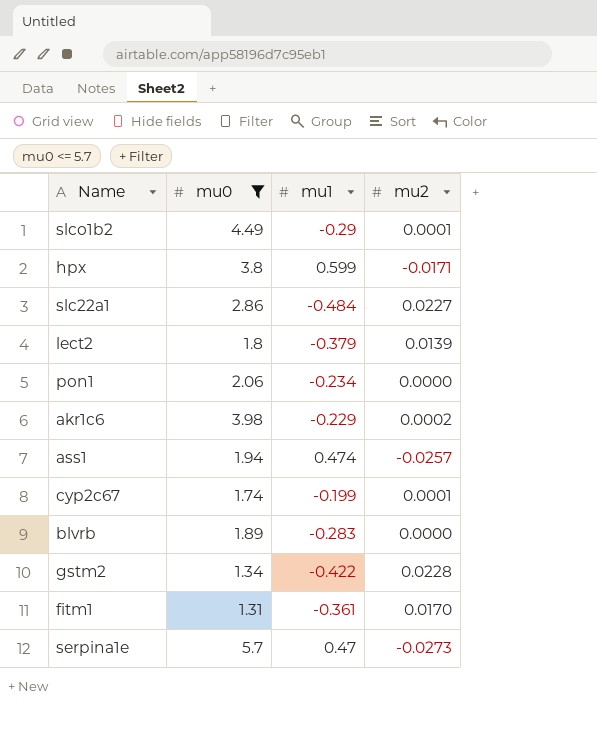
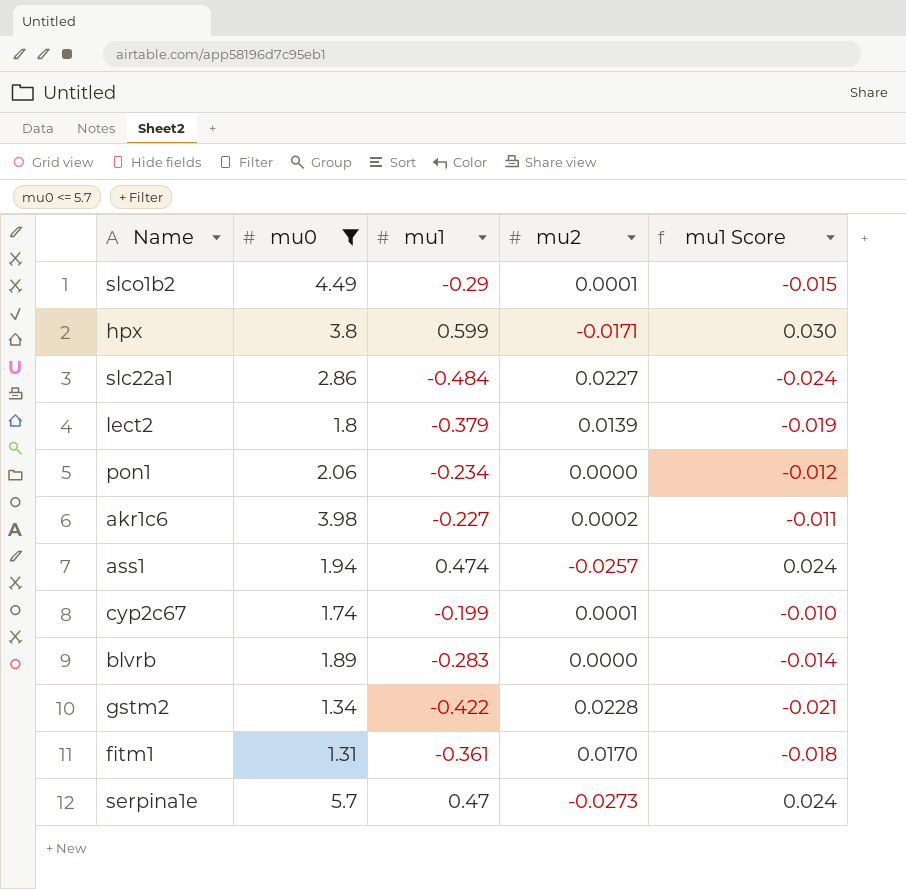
column mu1 Score | formula: none -> [mu1] * 0.05
akr1c6 | mu1: -0.229 -> -0.227

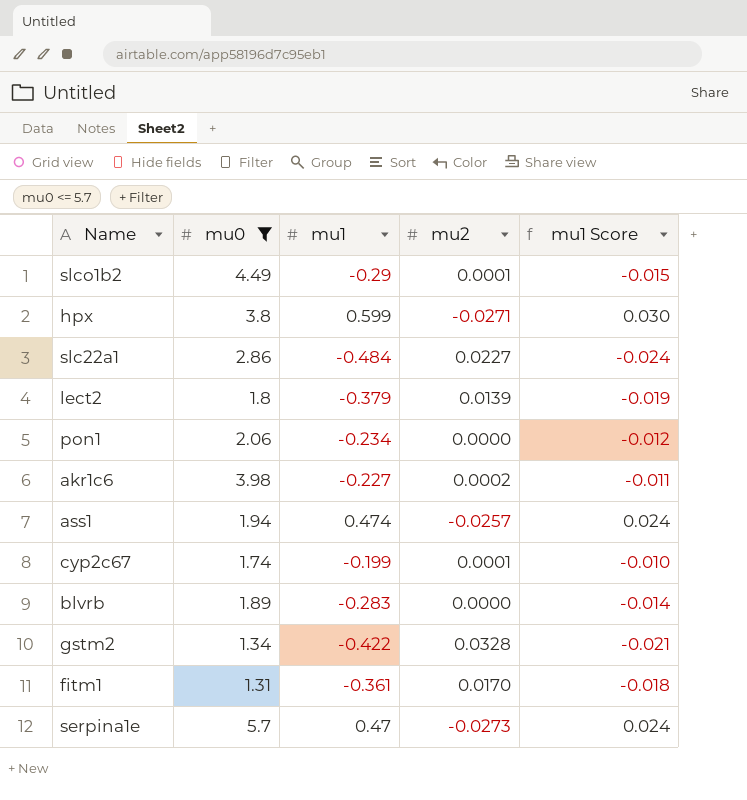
hpx | mu2: -0.0171 -> -0.0271
gstm2 | mu2: 0.0228 -> 0.0328

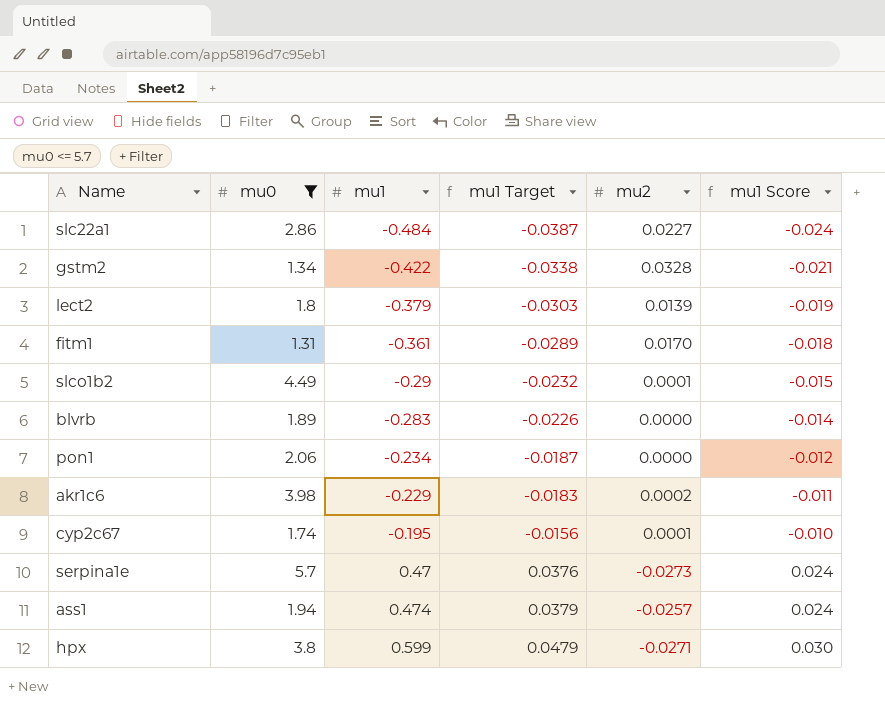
row order: none -> mu1 ascending
column mu1 Target | formula: none -> [mu1] * 0.08
akr1c6 | mu1: -0.227 -> -0.229
cyp2c67 | mu1: -0.199 -> -0.195

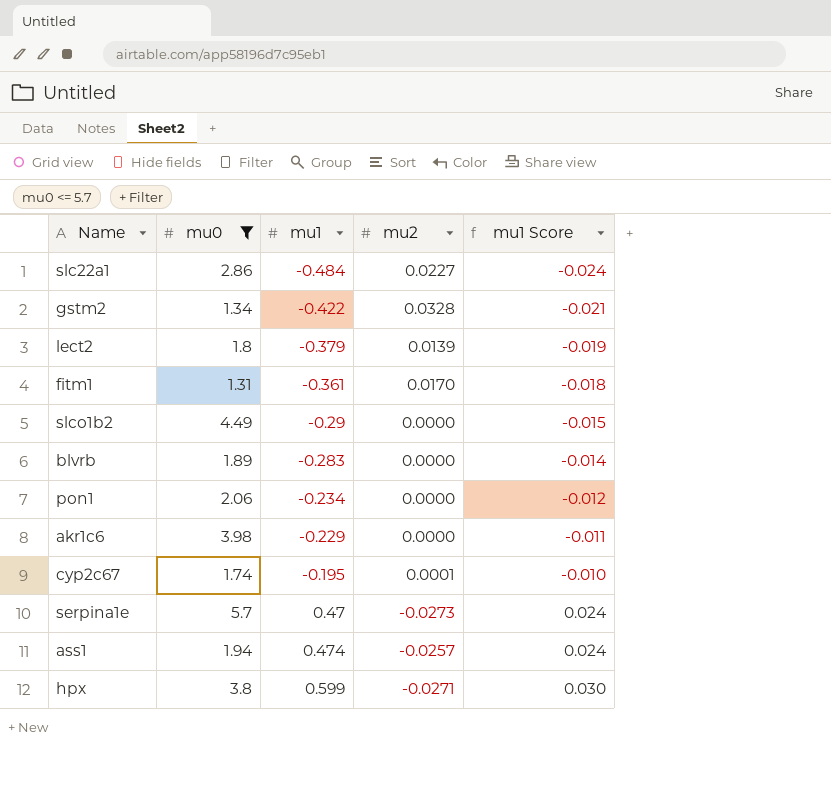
column mu1 Target | formula: [mu1] * 0.08 -> none
slco1b2 | mu2: 0.0001 -> 0.0000
akr1c6 | mu2: 0.0002 -> 0.0000

